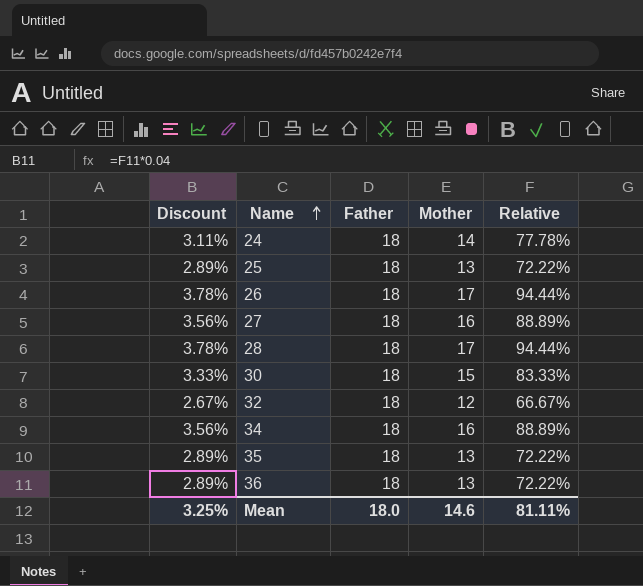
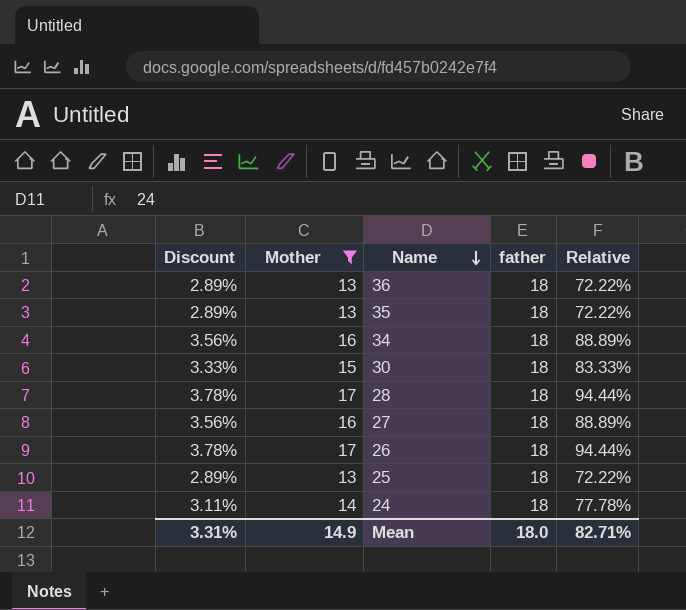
filter: none -> Mother != 12
row order: Name ascending -> Name descending
column Mother | position: 4 -> 2
column name: Father -> father
Mean | Discount: 3.25% -> 3.31%
Mean | Mother: 14.6 -> 14.9
Mean | Relative: 81.11% -> 82.71%

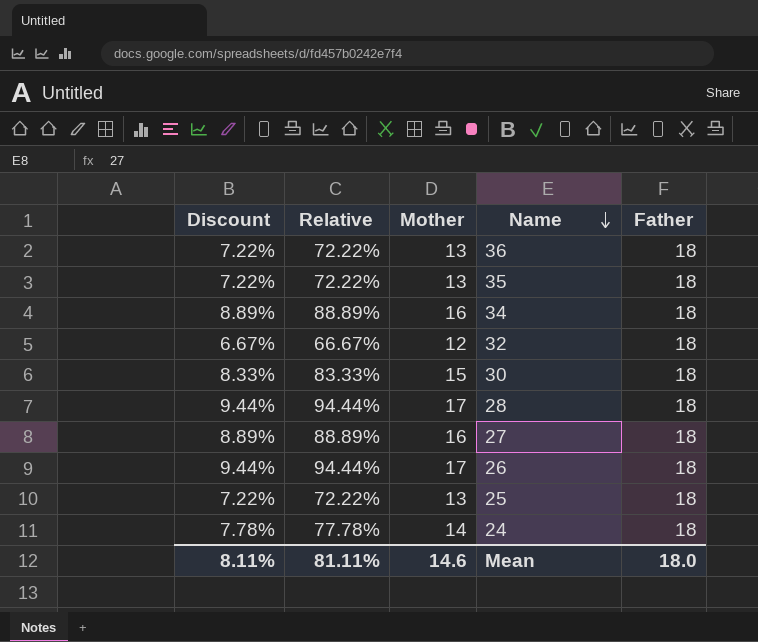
filter: Mother != 12 -> none
column Discount | formula: [Relative] * 0.04 -> [Relative] * 0.1
column Relative | position: 5 -> 2
column name: father -> Father
Mean | Discount: 3.31% -> 8.11%
Mean | Relative: 82.71% -> 81.11%
Mean | Mother: 14.9 -> 14.6

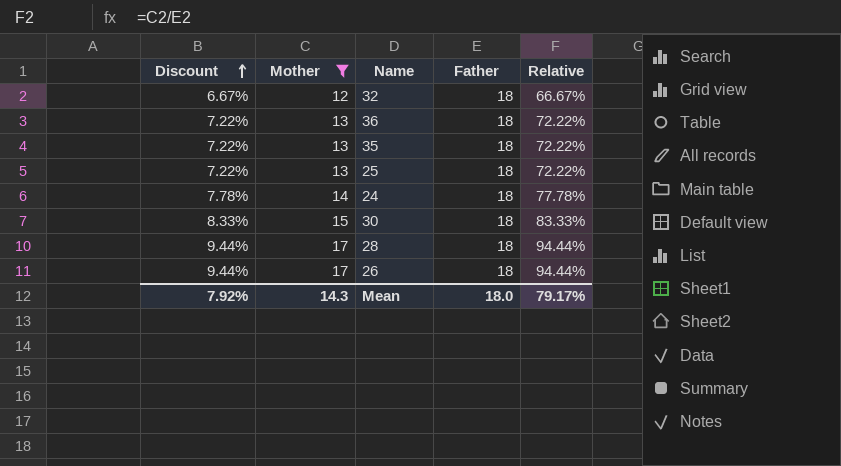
filter: none -> Mother != 16
row order: Name descending -> Discount ascending
column Relative | position: 2 -> 5
Mean | Discount: 8.11% -> 7.92%
Mean | Mother: 14.6 -> 14.3
Mean | Relative: 81.11% -> 79.17%

